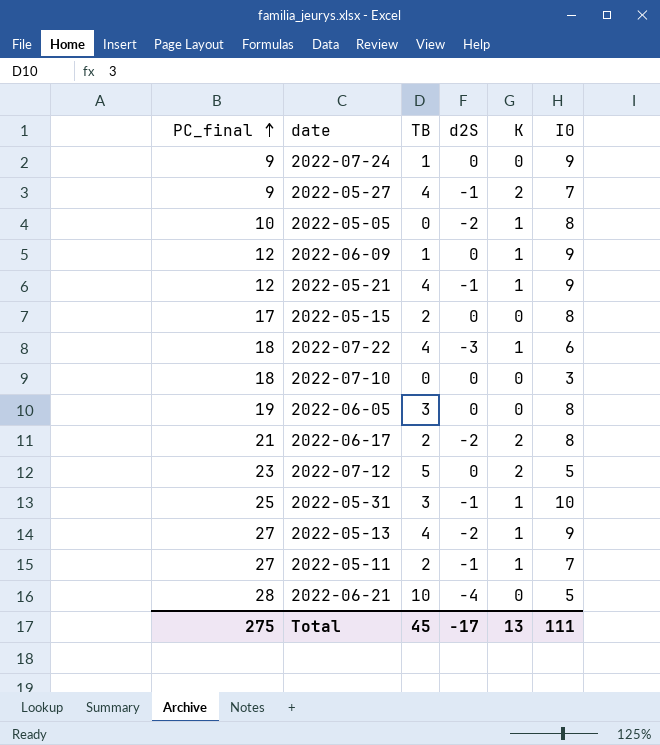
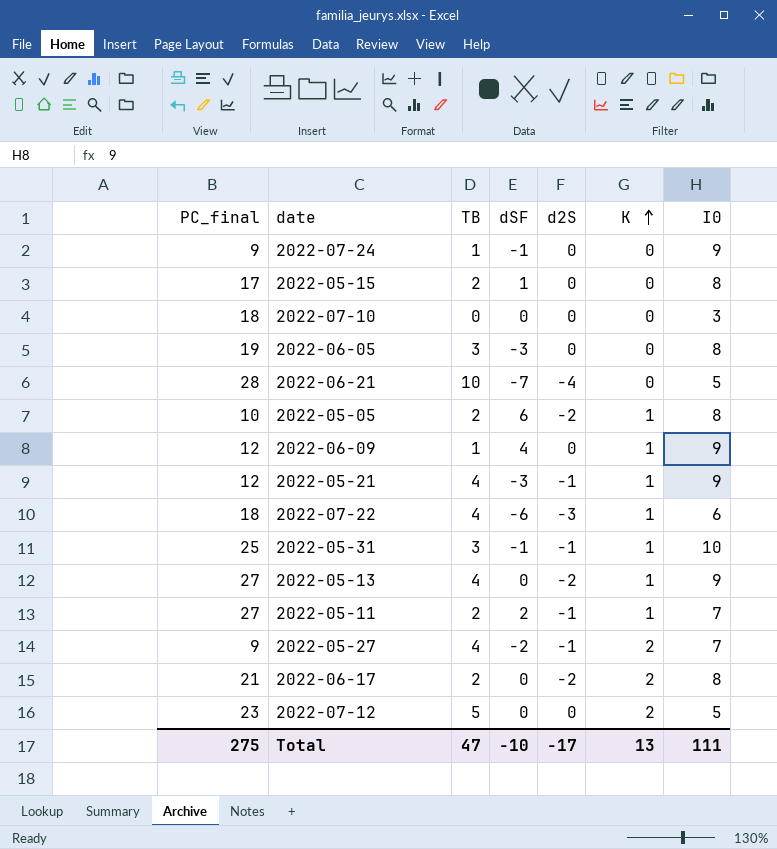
row order: PC_final ascending -> K ascending
column dSF | position: none -> 4
2022-05-05 | TB: 0 -> 2
Total | TB: 45 -> 47

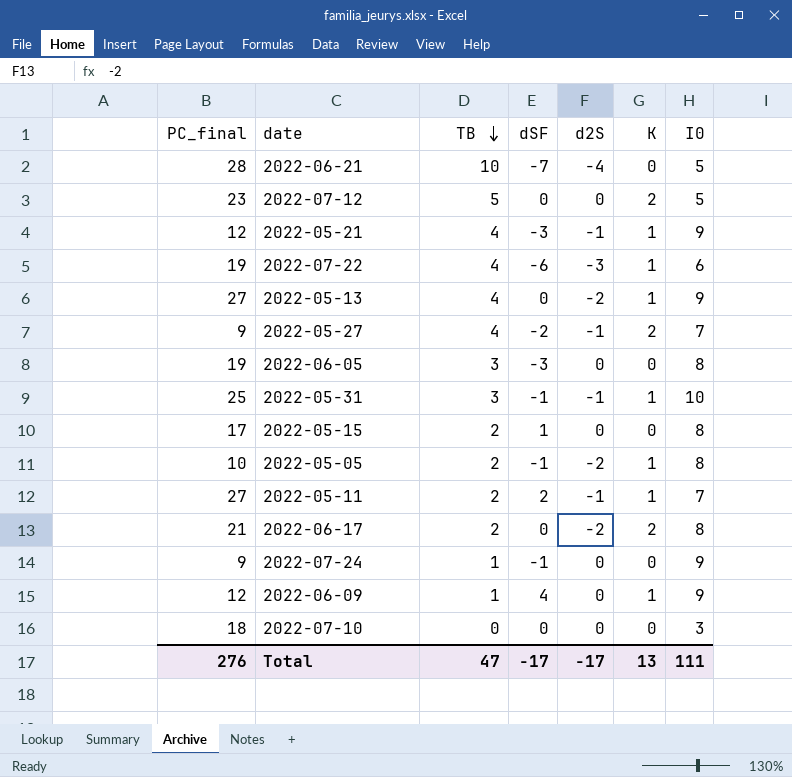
row order: K ascending -> TB descending
2022-07-22 | PC_final: 18 -> 19
2022-05-05 | dSF: 6 -> -1
Total | PC_final: 275 -> 276
Total | dSF: -10 -> -17

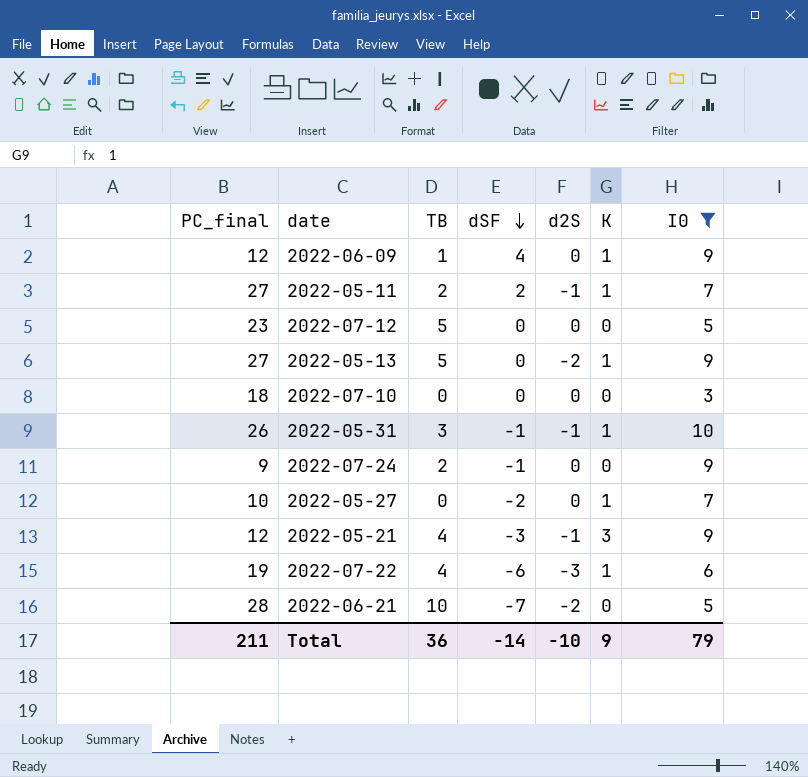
filter: none -> I0 != 8
row order: TB descending -> dSF descending
2022-07-12 | K: 2 -> 0
2022-05-13 | TB: 4 -> 5
2022-05-31 | PC_final: 25 -> 26
2022-07-24 | TB: 1 -> 2
2022-05-27 | PC_final: 9 -> 10
2022-05-27 | TB: 4 -> 0
2022-05-27 | d2S: -1 -> 0
2022-05-27 | K: 2 -> 1
2022-05-21 | K: 1 -> 3
2022-06-21 | d2S: -4 -> -2
Total | PC_final: 276 -> 211
Total | TB: 47 -> 36
Total | dSF: -17 -> -14
Total | d2S: -17 -> -10
Total | K: 13 -> 9
Total | I0: 111 -> 79

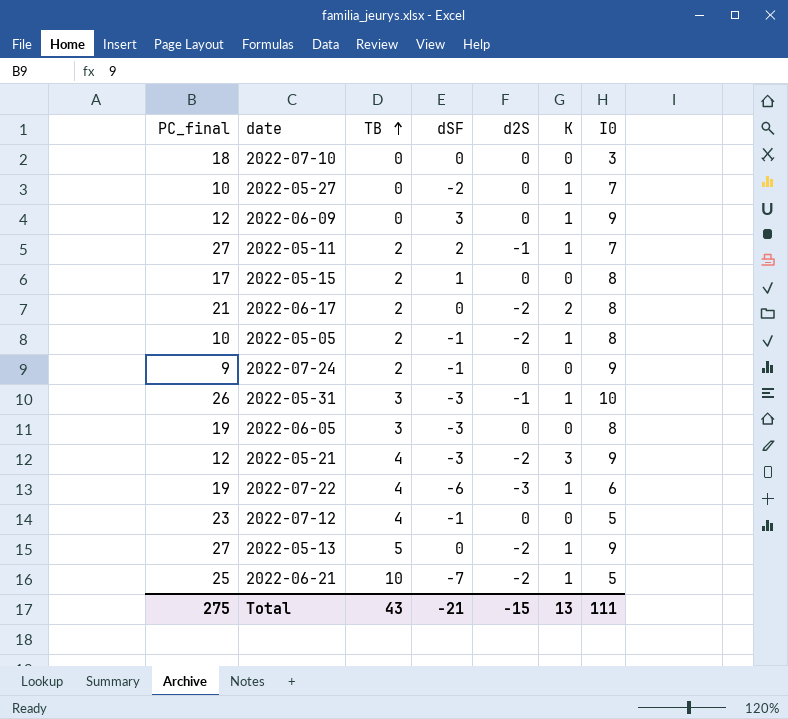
filter: I0 != 8 -> none
row order: dSF descending -> TB ascending
2022-06-09 | TB: 1 -> 0
2022-06-09 | dSF: 4 -> 3
2022-05-31 | dSF: -1 -> -3
2022-05-21 | d2S: -1 -> -2
2022-07-12 | TB: 5 -> 4
2022-07-12 | dSF: 0 -> -1
2022-06-21 | PC_final: 28 -> 25
2022-06-21 | K: 0 -> 1
Total | PC_final: 211 -> 275
Total | TB: 36 -> 43
Total | dSF: -14 -> -21
Total | d2S: -10 -> -15
Total | K: 9 -> 13
Total | I0: 79 -> 111

